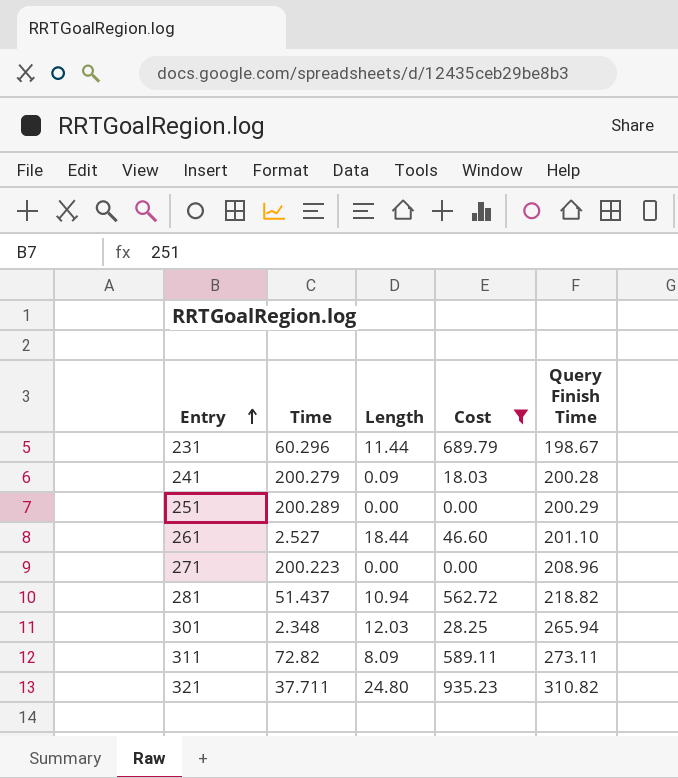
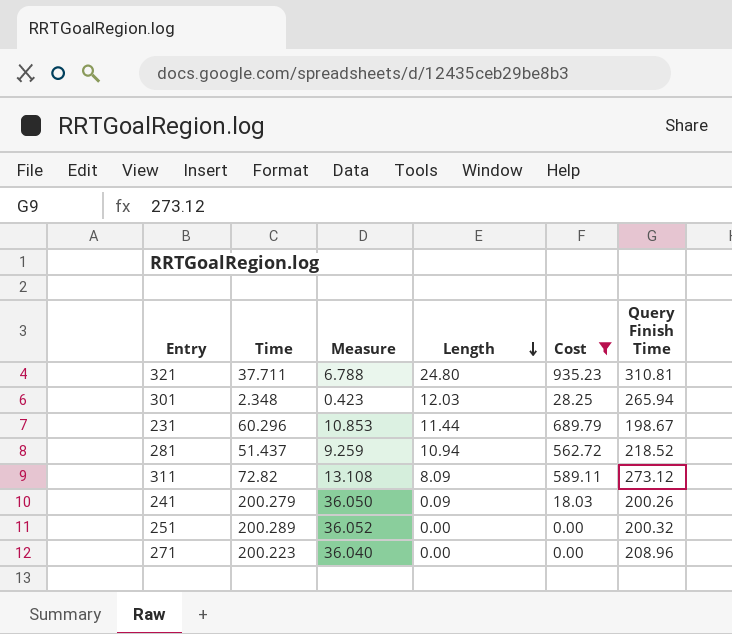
row order: Entry ascending -> Length descending
column Measure | formula: none -> [Time] * 0.18
row 261: 2.527 | 18.44 | 46.60 | 201.10 -> none
321 | Query Finish Time: 310.82 -> 310.81
281 | Query Finish Time: 218.82 -> 218.52
311 | Query Finish Time: 273.11 -> 273.12
241 | Query Finish Time: 200.28 -> 200.26
251 | Query Finish Time: 200.29 -> 200.32

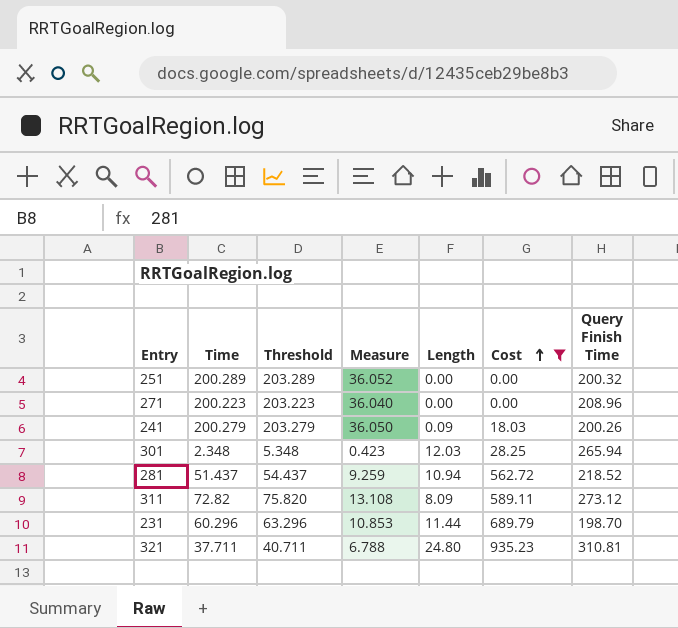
row order: Length descending -> Cost ascending
column Threshold | formula: none -> [Time] + 3
231 | Query Finish Time: 198.67 -> 198.70

